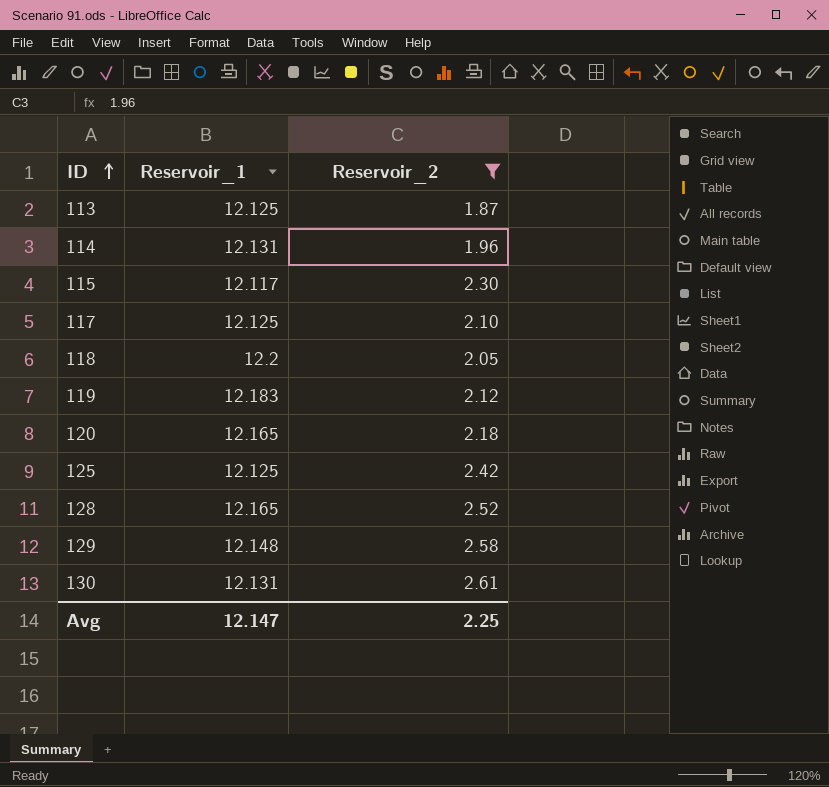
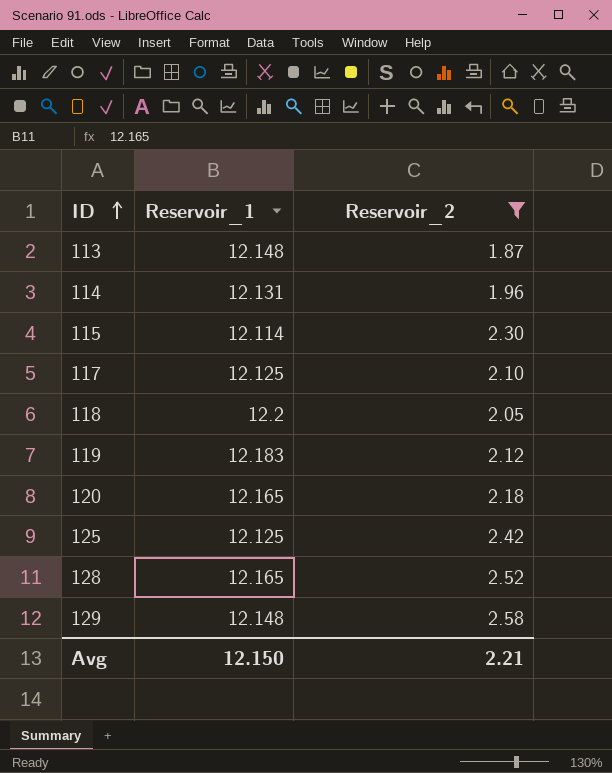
row 130: 12.131 | 2.61 -> none
113 | Reservoir_1: 12.125 -> 12.148
115 | Reservoir_1: 12.117 -> 12.114
Avg | Reservoir_1: 12.147 -> 12.150
Avg | Reservoir_2: 2.25 -> 2.21

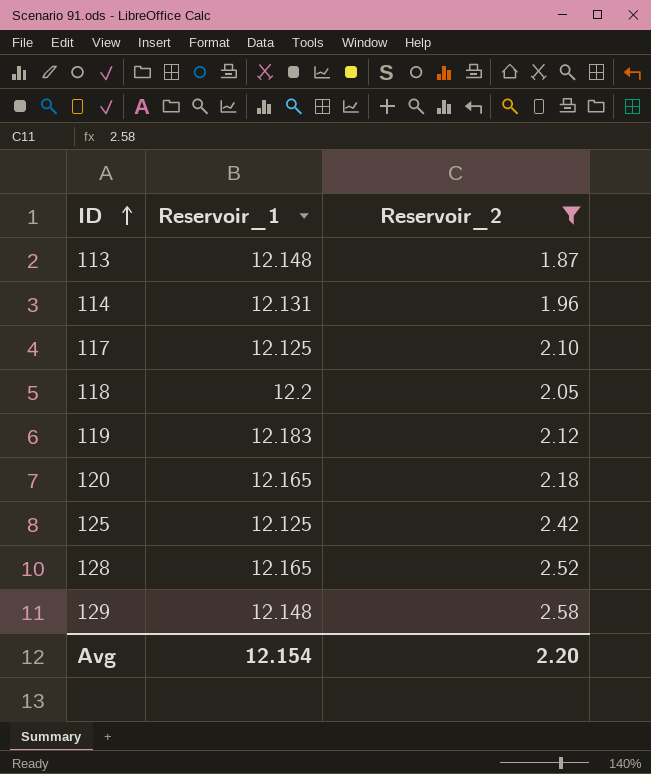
row 115: 12.114 | 2.30 -> none
Avg | Reservoir_1: 12.150 -> 12.154
Avg | Reservoir_2: 2.21 -> 2.20

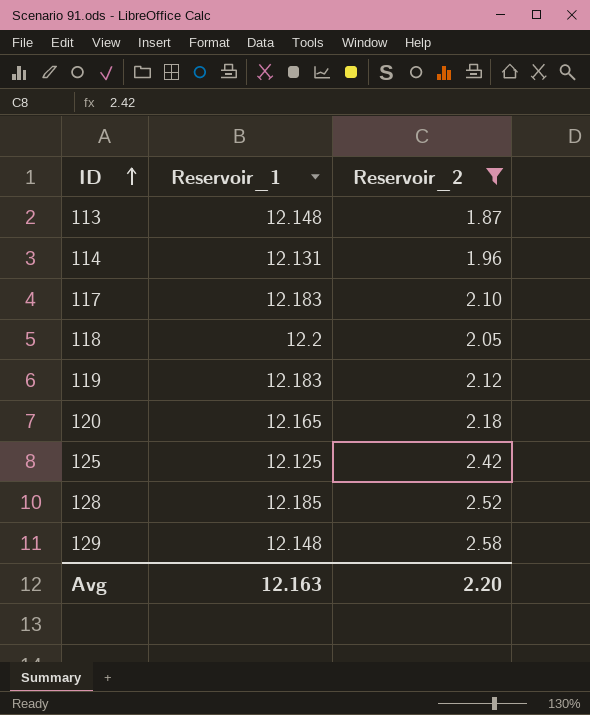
117 | Reservoir_1: 12.125 -> 12.183
128 | Reservoir_1: 12.165 -> 12.185
Avg | Reservoir_1: 12.154 -> 12.163

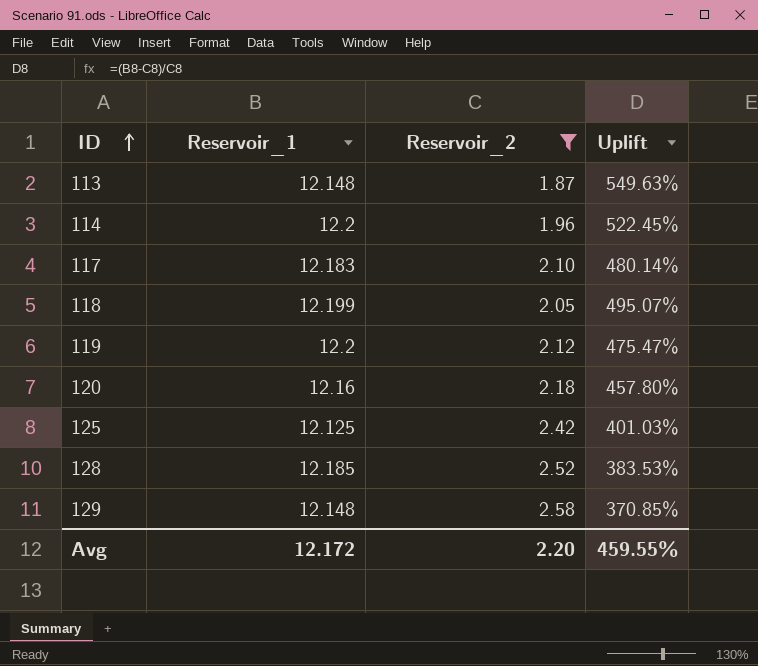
column Uplift | formula: none -> ([Reservoir_1] - [Reservoir_2]) / [Reservoir_2]
114 | Reservoir_1: 12.131 -> 12.2
118 | Reservoir_1: 12.2 -> 12.199
119 | Reservoir_1: 12.183 -> 12.2
120 | Reservoir_1: 12.165 -> 12.16
Avg | Reservoir_1: 12.163 -> 12.172

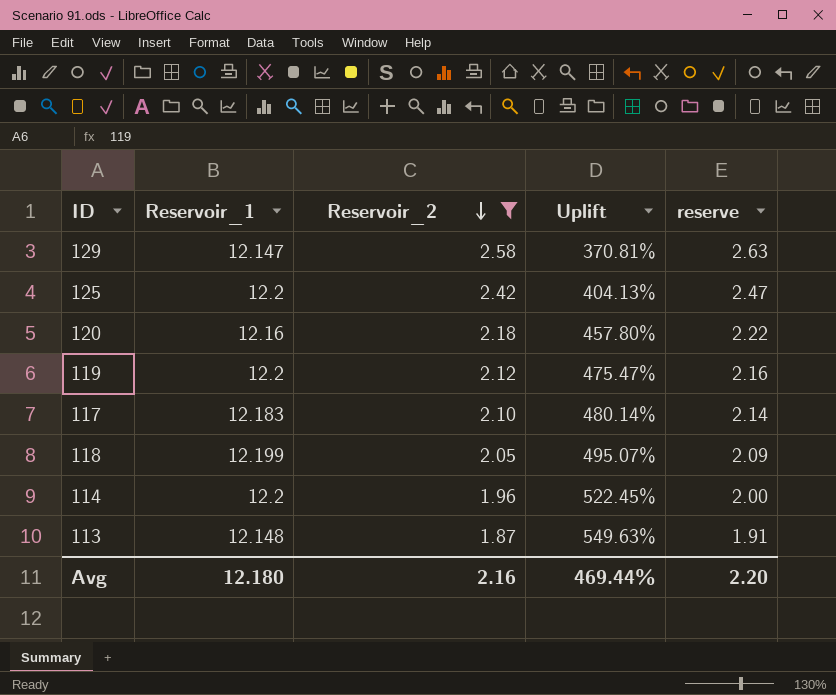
row order: ID ascending -> Reservoir_2 descending
column reserve | formula: none -> [Reservoir_2] * 1.02
row 128: 12.185 | 2.52 | 383.53% -> none
129 | Reservoir_1: 12.148 -> 12.147
129 | Uplift: 370.85% -> 370.81%
125 | Reservoir_1: 12.125 -> 12.2
125 | Uplift: 401.03% -> 404.13%
Avg | Reservoir_1: 12.172 -> 12.180
Avg | Reservoir_2: 2.20 -> 2.16
Avg | Uplift: 459.55% -> 469.44%

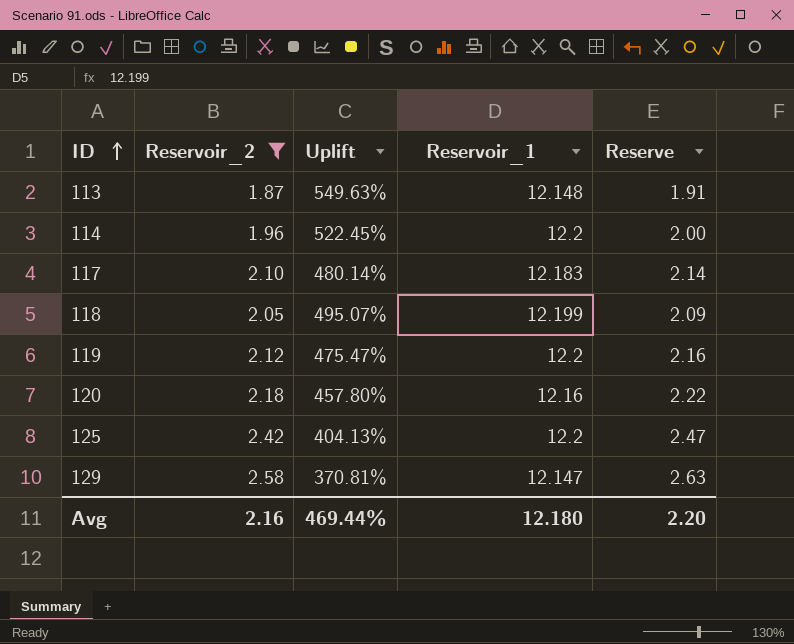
row order: Reservoir_2 descending -> ID ascending
column Reservoir_1 | position: 2 -> 4
column name: reserve -> Reserve

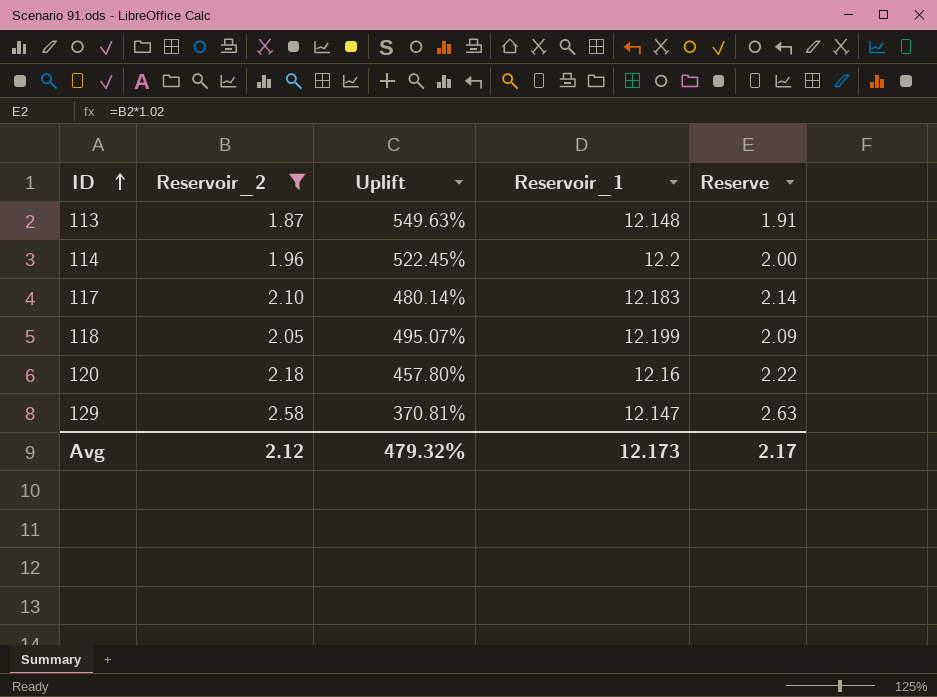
row 119: 2.12 | 475.47% | 12.2 | 2.16 -> none
row 125: 2.42 | 404.13% | 12.2 | 2.47 -> none
Avg | Reservoir_2: 2.16 -> 2.12
Avg | Uplift: 469.44% -> 479.32%
Avg | Reservoir_1: 12.180 -> 12.173
Avg | Reserve: 2.20 -> 2.17

